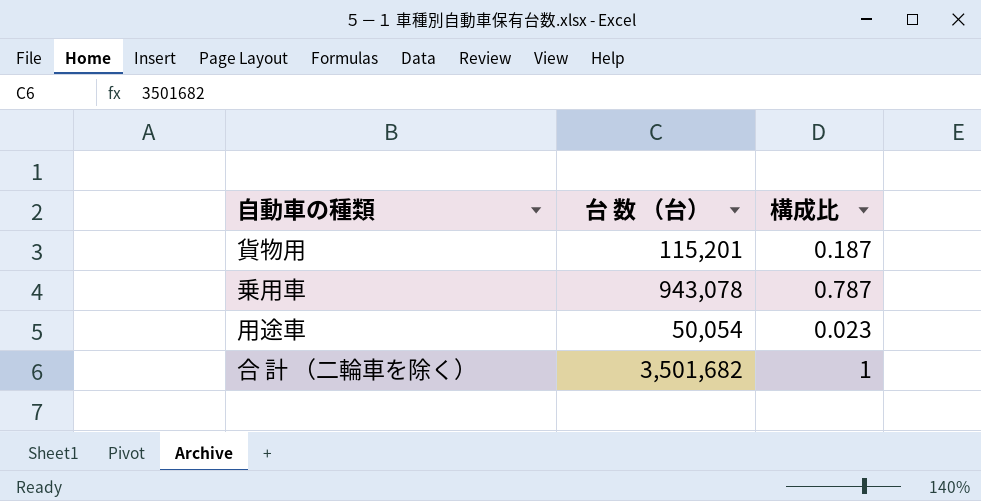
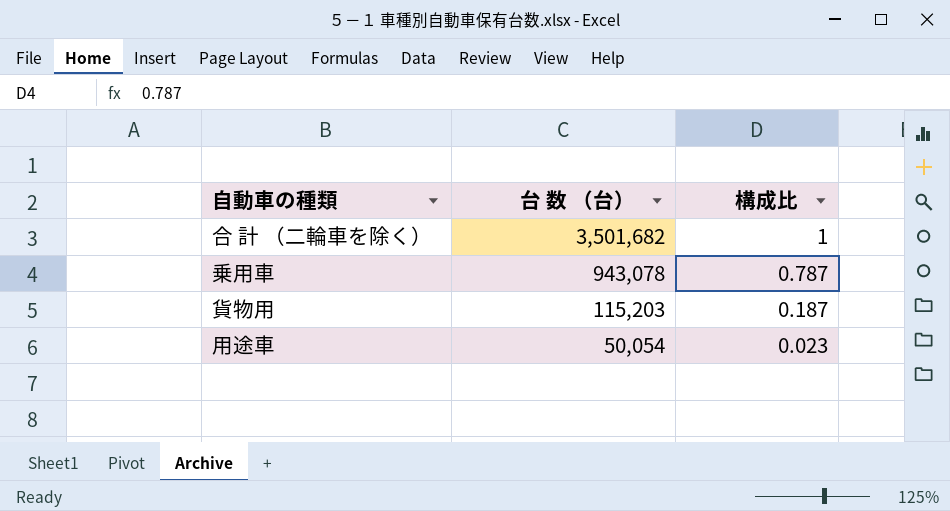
row order: none -> 台 数 （台） descending
貨物用 | 台 数 （台）: 115,201 -> 115,203

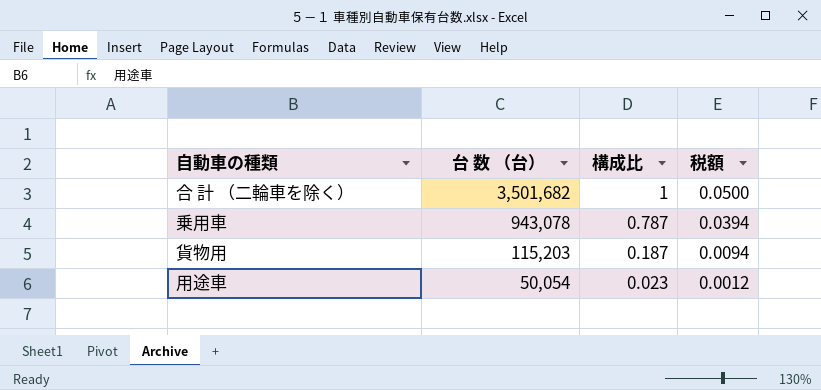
column 税額 | formula: none -> [構成比] * 0.05

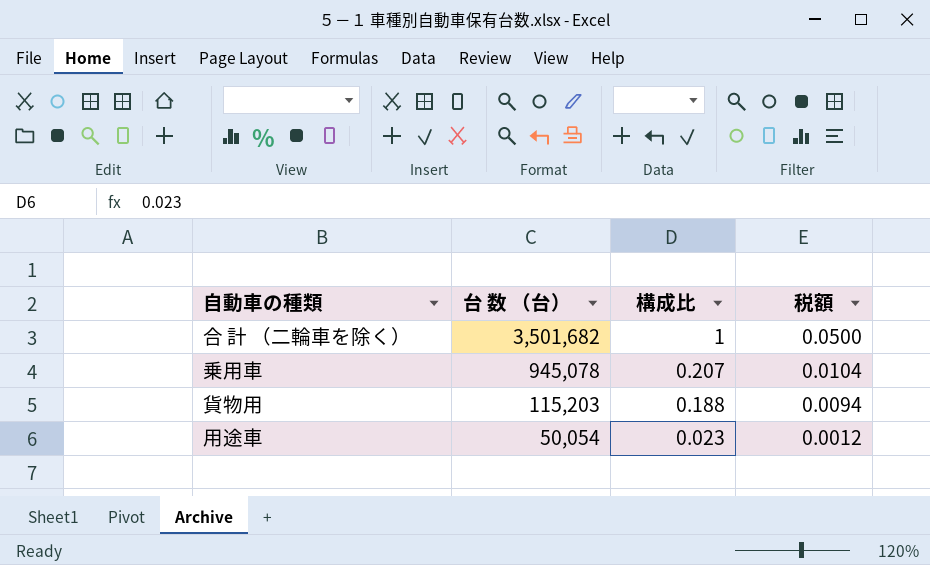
乗用車 | 台 数 （台）: 943,078 -> 945,078
乗用車 | 構成比: 0.787 -> 0.207
乗用車 | 税額: 0.0394 -> 0.0104
貨物用 | 構成比: 0.187 -> 0.188

